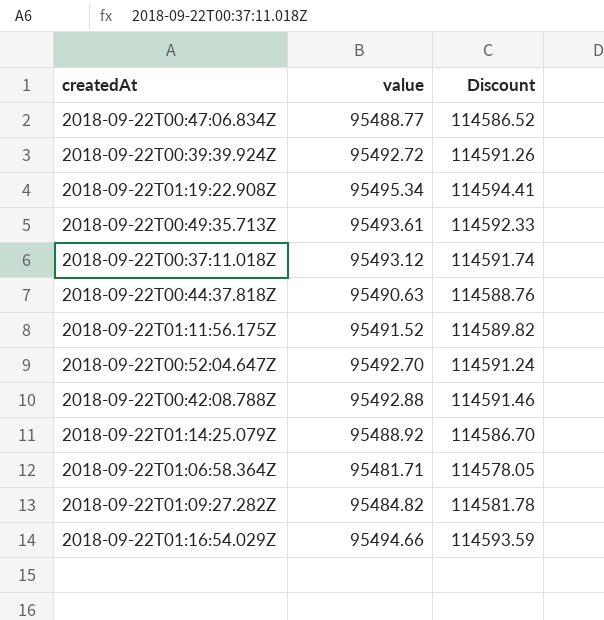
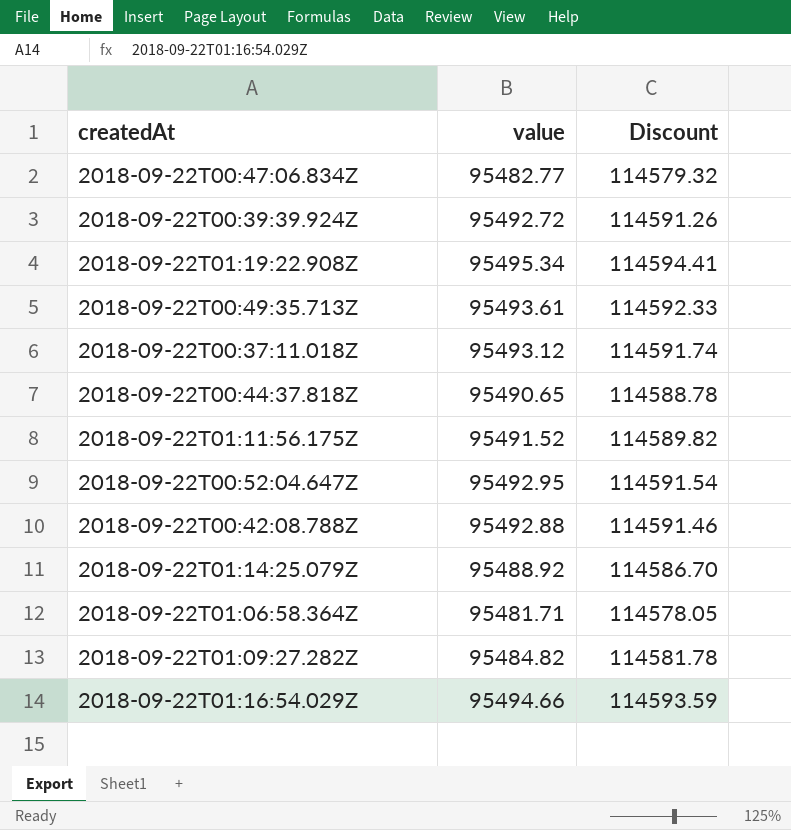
2018-09-22T00:47:06.834Z | value: 95488.77 -> 95482.77
2018-09-22T00:47:06.834Z | Discount: 114586.52 -> 114579.32
2018-09-22T00:44:37.818Z | value: 95490.63 -> 95490.65
2018-09-22T00:44:37.818Z | Discount: 114588.76 -> 114588.78
2018-09-22T00:52:04.647Z | value: 95492.70 -> 95492.95
2018-09-22T00:52:04.647Z | Discount: 114591.24 -> 114591.54

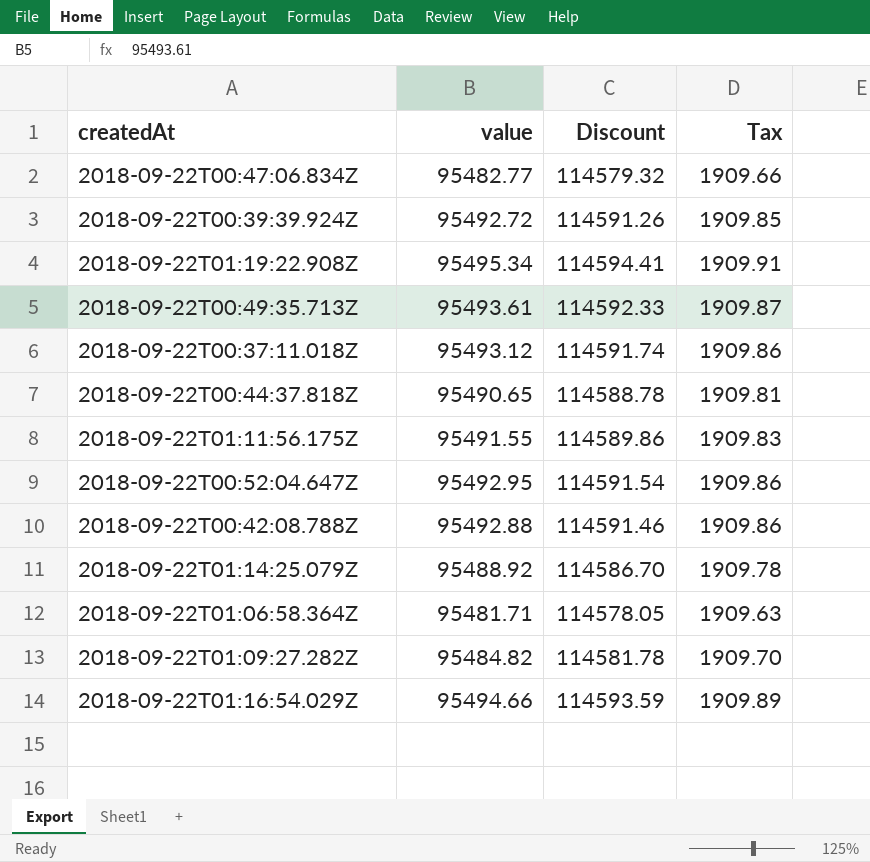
column Tax | formula: none -> [value] * 0.02
2018-09-22T01:11:56.175Z | value: 95491.52 -> 95491.55
2018-09-22T01:11:56.175Z | Discount: 114589.82 -> 114589.86

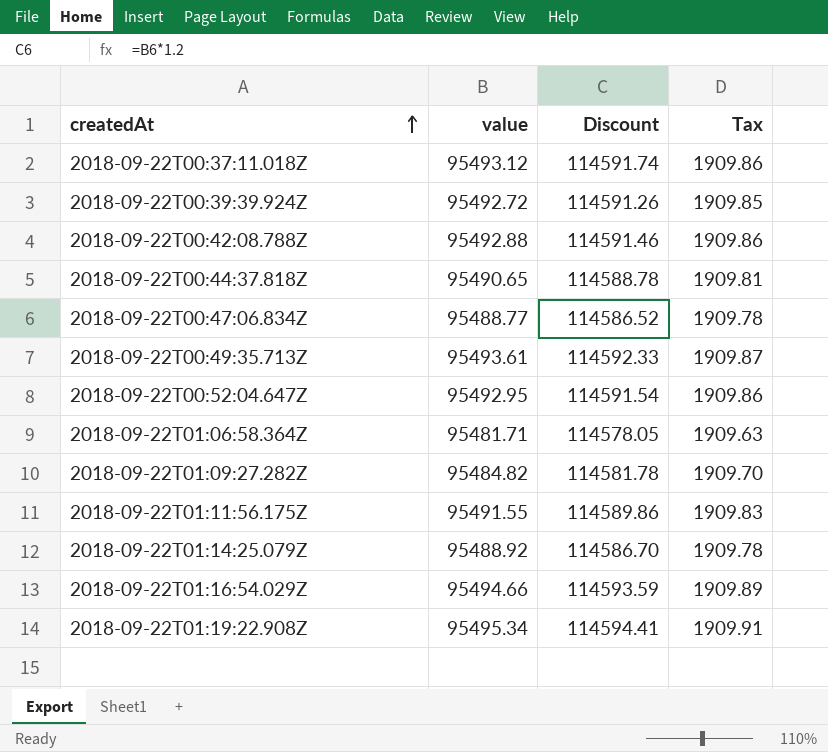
row order: none -> createdAt ascending
2018-09-22T00:47:06.834Z | value: 95482.77 -> 95488.77
2018-09-22T00:47:06.834Z | Discount: 114579.32 -> 114586.52
2018-09-22T00:47:06.834Z | Tax: 1909.66 -> 1909.78

